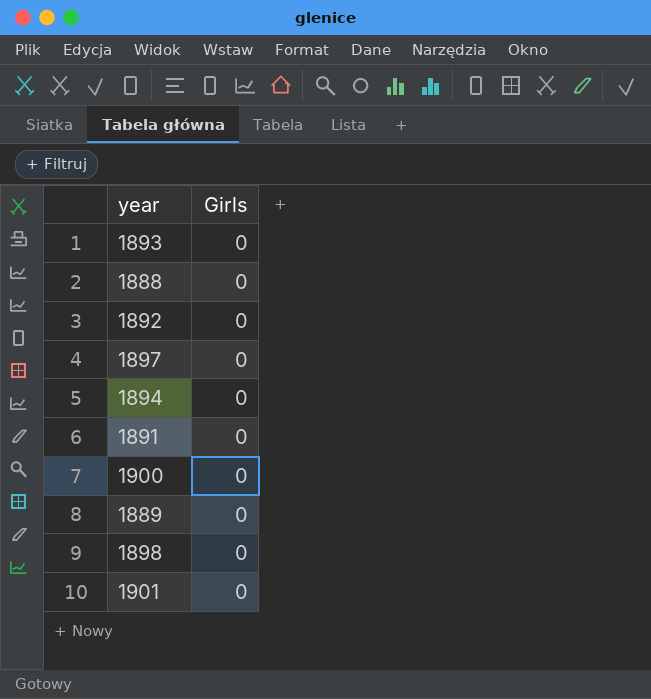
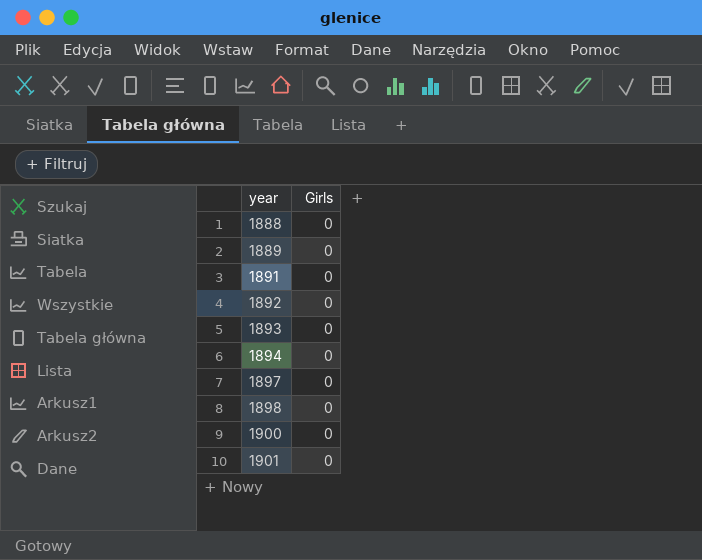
row order: none -> year ascending

